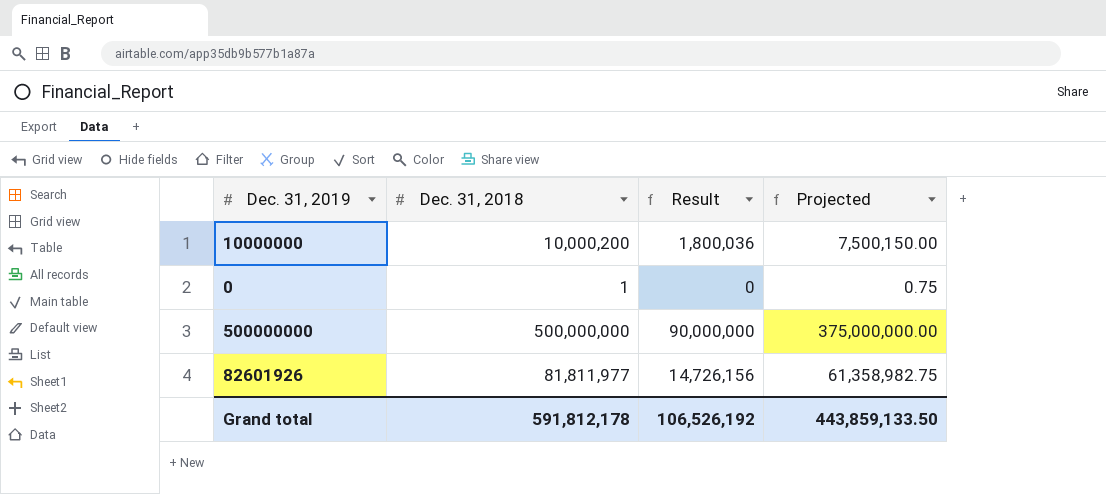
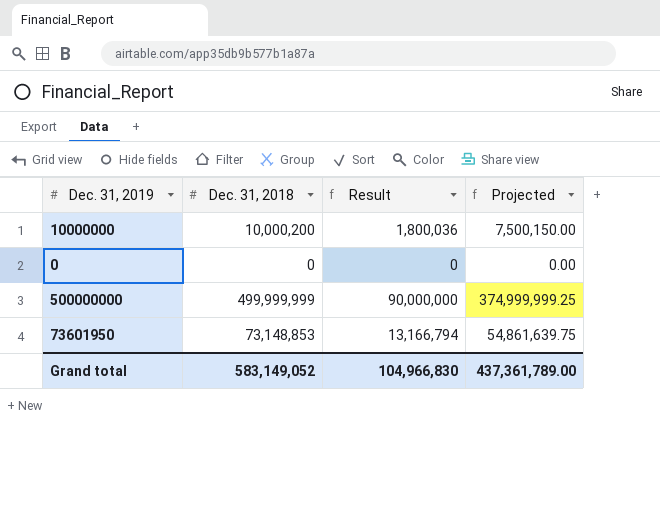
row 82601926: 81,811,977 | 14,726,156 | 61,358,982.75 -> none
0 | Dec. 31, 2018: 1 -> 0
0 | Projected: 0.75 -> 0.00
500000000 | Dec. 31, 2018: 500,000,000 -> 499,999,999
500000000 | Projected: 375,000,000.00 -> 374,999,999.25
row 73601950: none -> 73,148,853 | 13,166,794 | 54,861,639.75
Grand total | Dec. 31, 2018: 591,812,178 -> 583,149,052
Grand total | Result: 106,526,192 -> 104,966,830
Grand total | Projected: 443,859,133.50 -> 437,361,789.00

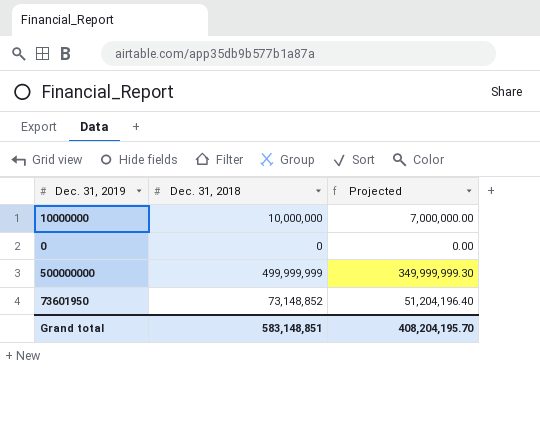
column Result | formula: [Dec. 31, 2018] * 0.18 -> none
column Projected | formula: [Dec. 31, 2018] * 0.75 -> [Dec. 31, 2018] * 0.7
10000000 | Dec. 31, 2018: 10,000,200 -> 10,000,000
73601950 | Dec. 31, 2018: 73,148,853 -> 73,148,852
Grand total | Dec. 31, 2018: 583,149,052 -> 583,148,851
Grand total | Projected: 437,361,789.00 -> 408,204,195.70

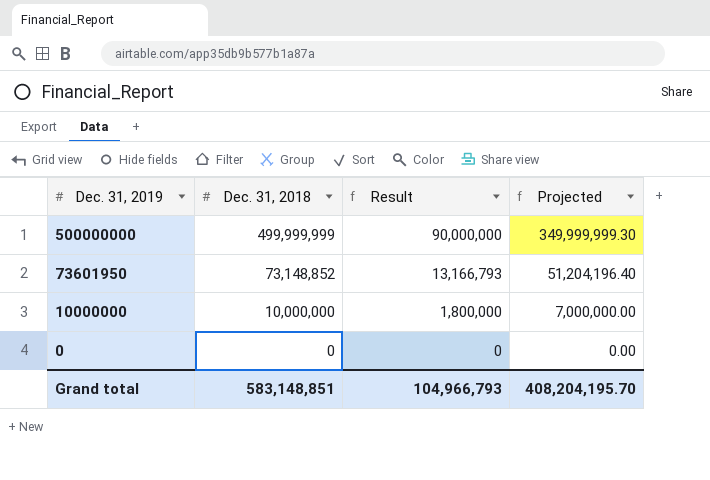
row order: none -> Dec. 31, 2019 descending
column Result | formula: none -> [Dec. 31, 2018] * 0.18

